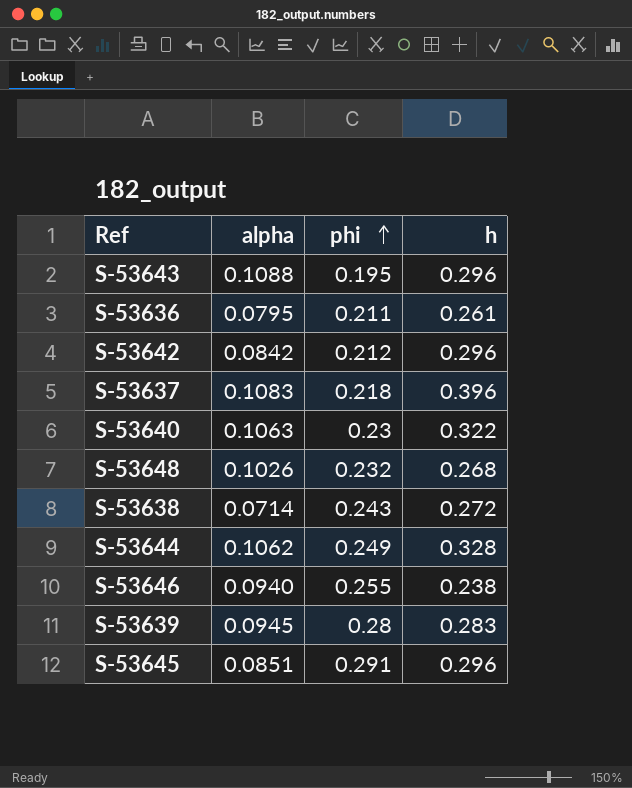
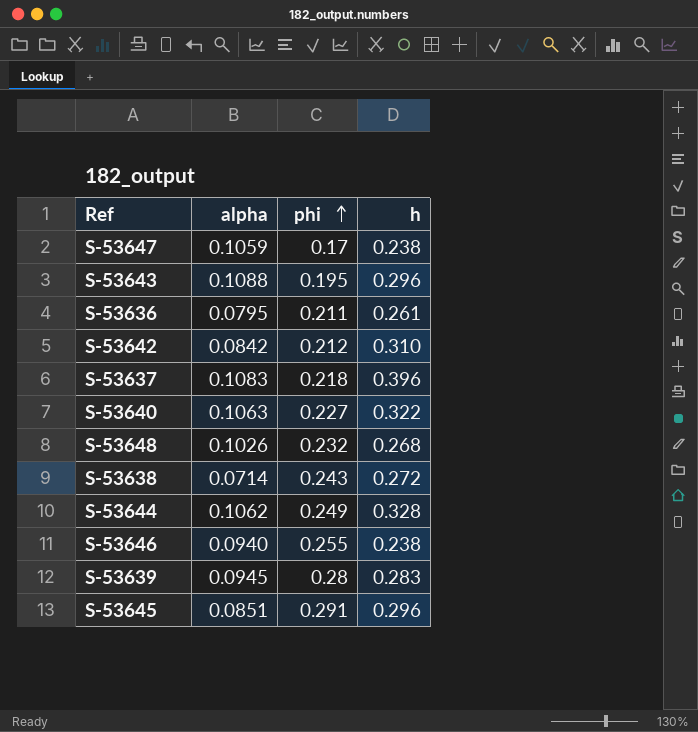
row S-53647: none -> 0.1059 | 0.17 | 0.238
S-53642 | h: 0.296 -> 0.310
S-53640 | phi: 0.23 -> 0.227

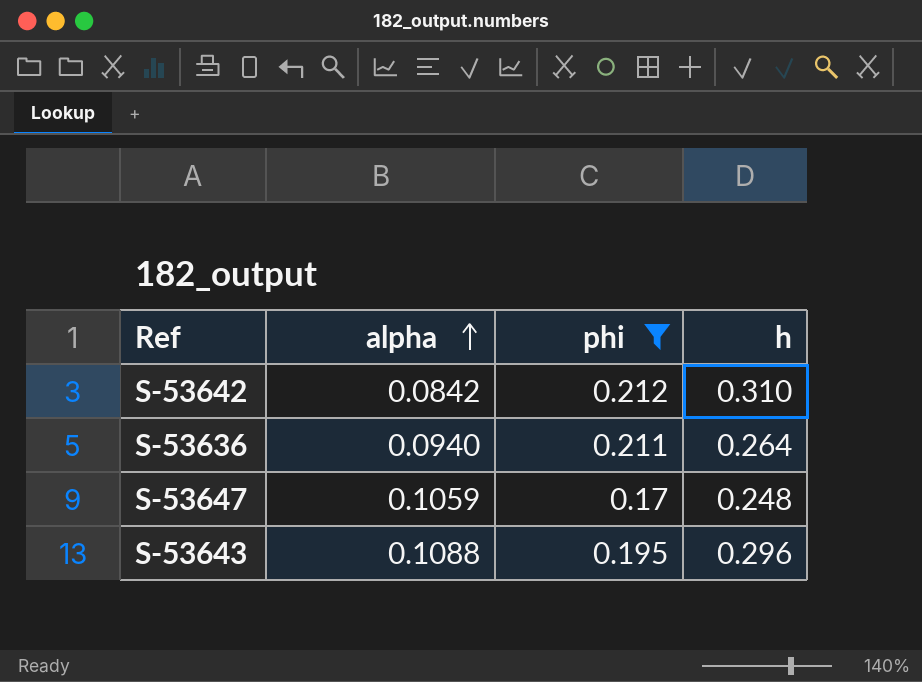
filter: none -> phi <= 0.212
row order: phi ascending -> alpha ascending
S-53636 | alpha: 0.0795 -> 0.0940
S-53636 | h: 0.261 -> 0.264
S-53647 | h: 0.238 -> 0.248

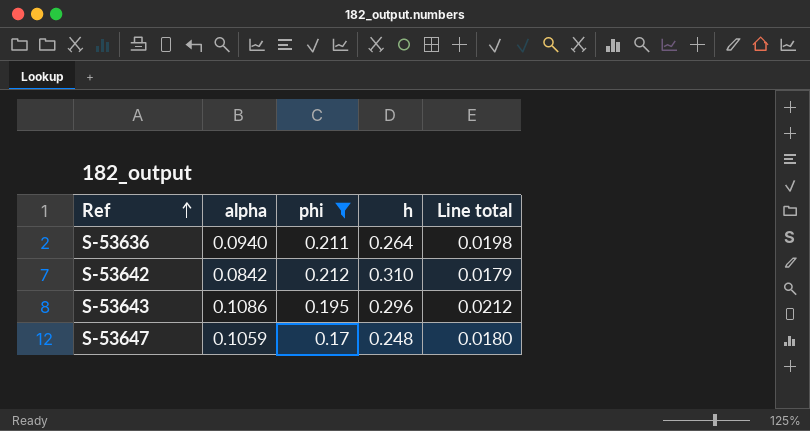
row order: alpha ascending -> Ref ascending
column Line total | formula: none -> [alpha] * [phi]
S-53643 | alpha: 0.1088 -> 0.1086

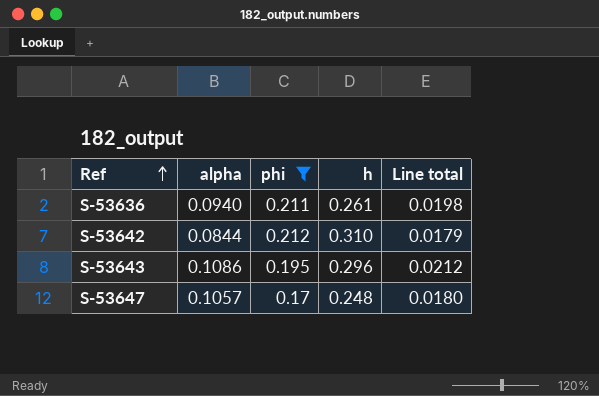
S-53636 | h: 0.264 -> 0.261
S-53642 | alpha: 0.0842 -> 0.0844
S-53647 | alpha: 0.1059 -> 0.1057

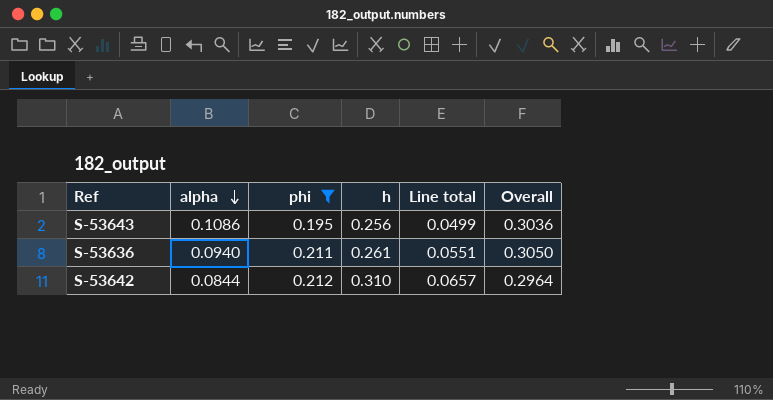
row order: Ref ascending -> alpha descending
column Line total | formula: [alpha] * [phi] -> [phi] * [h]
column Overall | formula: none -> [alpha] + [phi]
row S-53647: 0.1057 | 0.17 | 0.248 | 0.0180 -> none
S-53643 | h: 0.296 -> 0.256

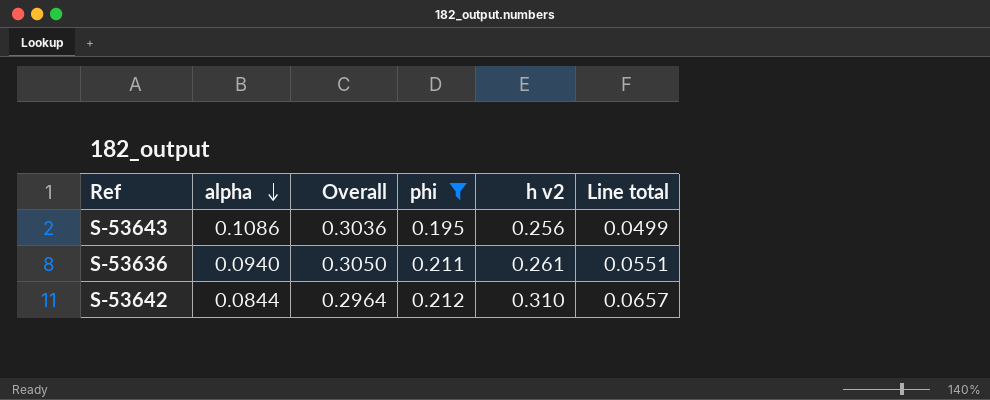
column Overall | position: 6 -> 3
column name: h -> h v2

